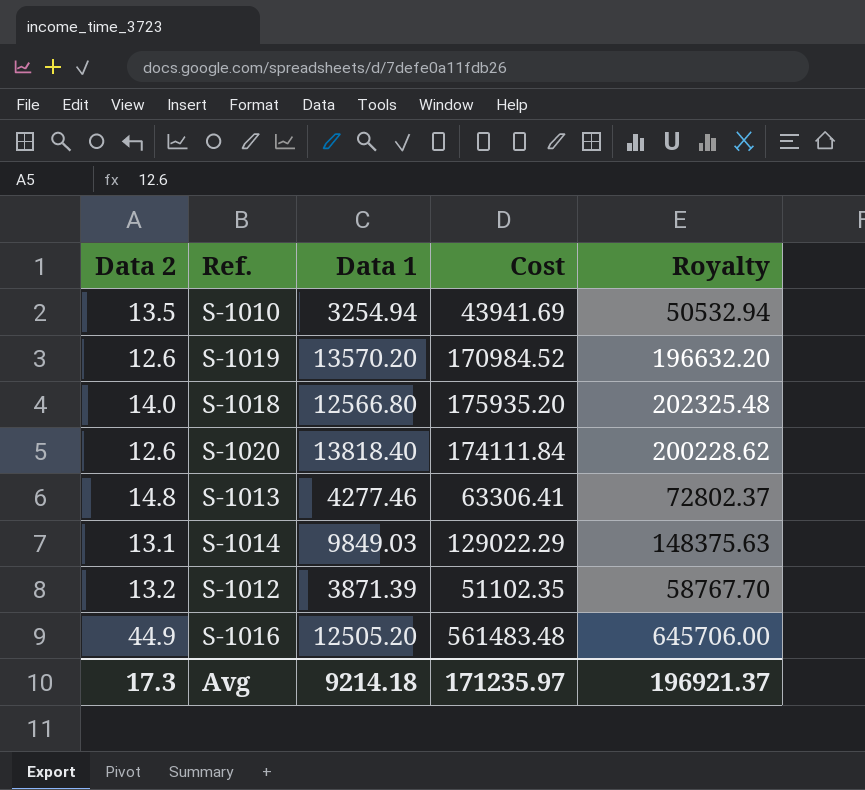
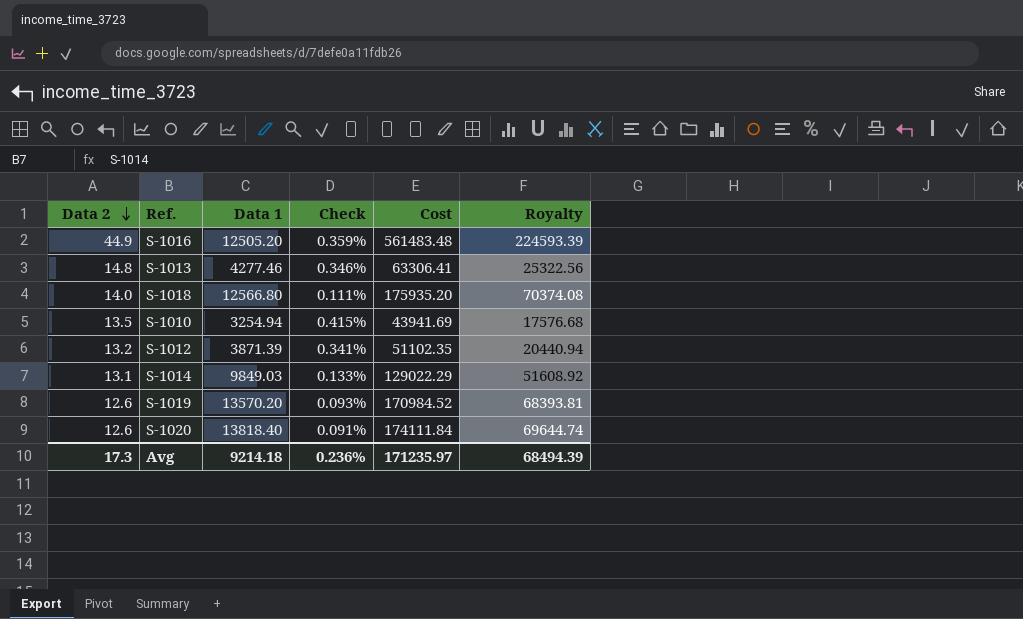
row order: none -> Data 2 descending
column Check | formula: none -> [Data 2] / [Data 1]
column Royalty | formula: [Cost] * 1.15 -> [Cost] * 0.4
Avg | Royalty: 196921.37 -> 68494.39

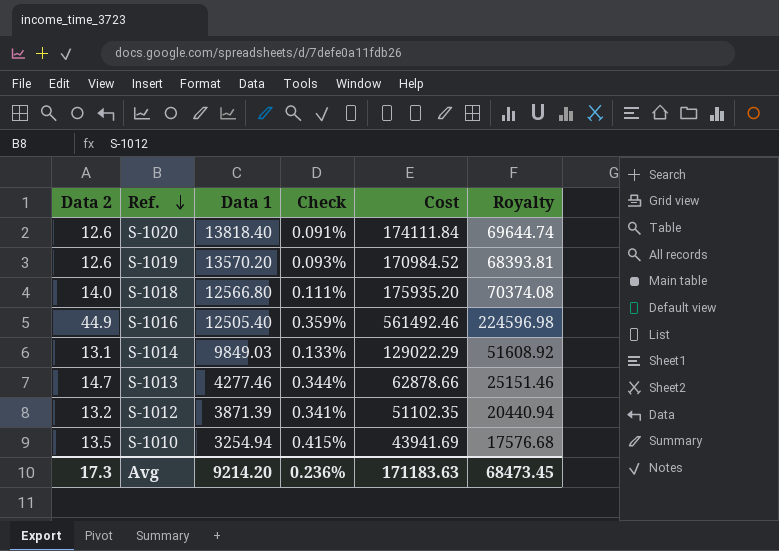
row order: Data 2 descending -> Ref. descending
S-1016 | Data 1: 12505.20 -> 12505.40
S-1016 | Cost: 561483.48 -> 561492.46
S-1016 | Royalty: 224593.39 -> 224596.98
S-1013 | Data 2: 14.8 -> 14.7
S-1013 | Check: 0.346% -> 0.344%
S-1013 | Cost: 63306.41 -> 62878.66
S-1013 | Royalty: 25322.56 -> 25151.46
Avg | Data 1: 9214.18 -> 9214.20
Avg | Cost: 171235.97 -> 171183.63
Avg | Royalty: 68494.39 -> 68473.45

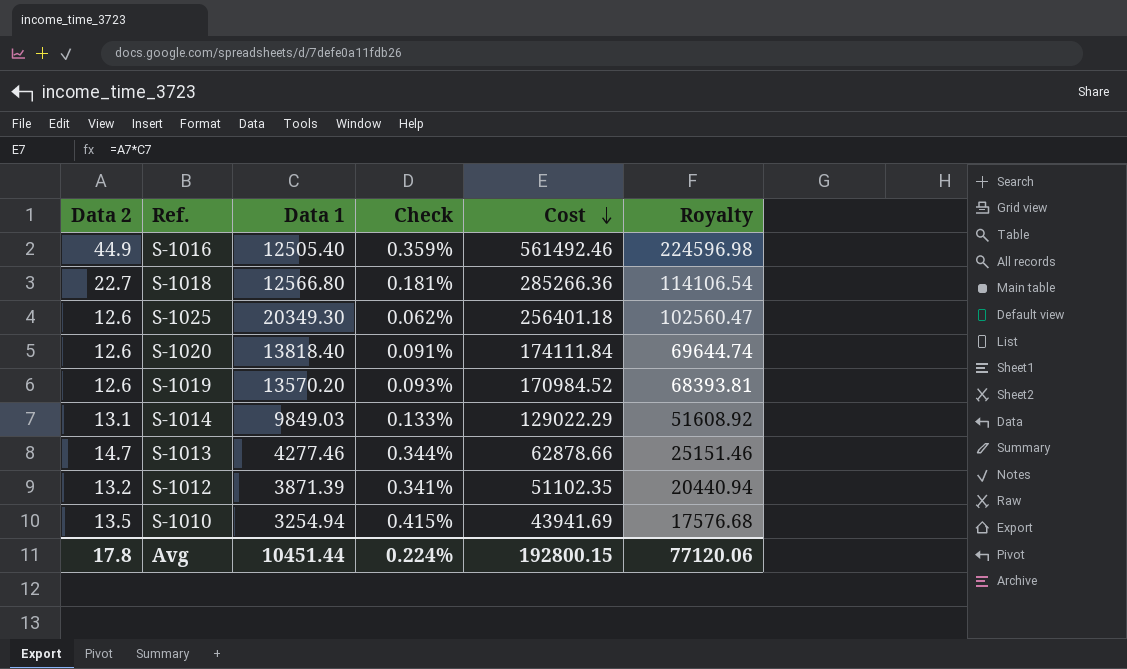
row order: Ref. descending -> Cost descending
S-1018 | Data 2: 14.0 -> 22.7
S-1018 | Check: 0.111% -> 0.181%
S-1018 | Cost: 175935.20 -> 285266.36
S-1018 | Royalty: 70374.08 -> 114106.54
row S-1025: none -> 12.6 | 20349.30 | 0.062% | 256401.18 | 102560.47
Avg | Data 2: 17.3 -> 17.8
Avg | Data 1: 9214.20 -> 10451.44
Avg | Check: 0.236% -> 0.224%
Avg | Cost: 171183.63 -> 192800.15
Avg | Royalty: 68473.45 -> 77120.06

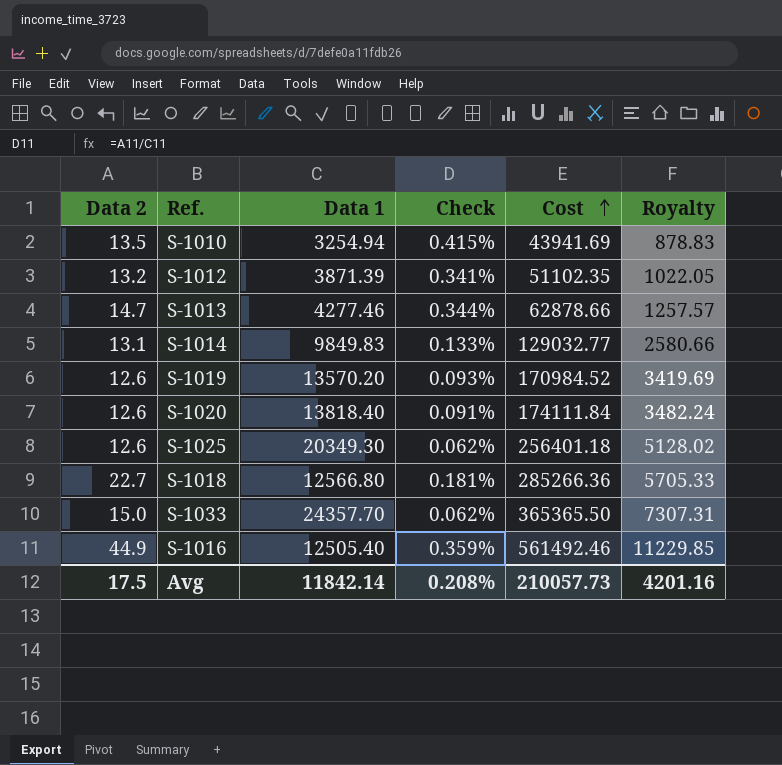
row order: Cost descending -> Cost ascending
column Royalty | formula: [Cost] * 0.4 -> [Cost] * 0.02
S-1014 | Data 1: 9849.03 -> 9849.83
S-1014 | Cost: 129022.29 -> 129032.77
row S-1033: none -> 15.0 | 24357.70 | 0.062% | 365365.50 | 7307.31
Avg | Data 2: 17.8 -> 17.5
Avg | Data 1: 10451.44 -> 11842.14
Avg | Check: 0.224% -> 0.208%
Avg | Cost: 192800.15 -> 210057.73
Avg | Royalty: 77120.06 -> 4201.16

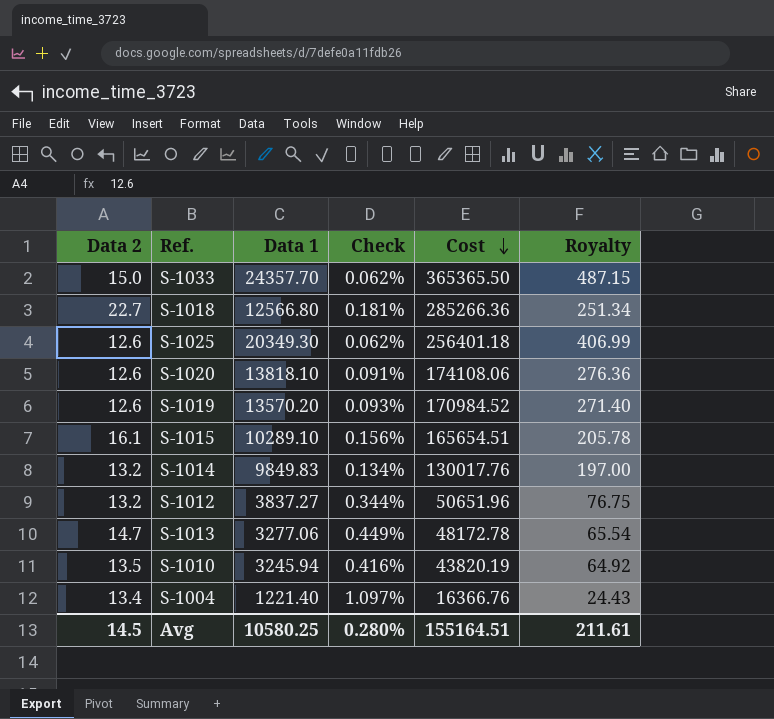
row order: Cost ascending -> Cost descending
column Royalty | formula: [Cost] * 0.02 -> [Data 1] * 0.02
row S-1016: 44.9 | 12505.40 | 0.359% | 561492.46 | 11229.85 -> none
S-1020 | Data 1: 13818.40 -> 13818.10
S-1020 | Cost: 174111.84 -> 174108.06
row S-1015: none -> 16.1 | 10289.10 | 0.156% | 165654.51 | 205.78
S-1014 | Data 2: 13.1 -> 13.2
S-1014 | Check: 0.133% -> 0.134%
S-1014 | Cost: 129032.77 -> 130017.76
S-1012 | Data 1: 3871.39 -> 3837.27
S-1012 | Check: 0.341% -> 0.344%
S-1012 | Cost: 51102.35 -> 50651.96
S-1013 | Data 1: 4277.46 -> 3277.06
S-1013 | Check: 0.344% -> 0.449%
S-1013 | Cost: 62878.66 -> 48172.78
S-1010 | Data 1: 3254.94 -> 3245.94
S-1010 | Check: 0.415% -> 0.416%
S-1010 | Cost: 43941.69 -> 43820.19
row S-1004: none -> 13.4 | 1221.40 | 1.097% | 16366.76 | 24.43
Avg | Data 2: 17.5 -> 14.5
Avg | Data 1: 11842.14 -> 10580.25
Avg | Check: 0.208% -> 0.280%
Avg | Cost: 210057.73 -> 155164.51
Avg | Royalty: 4201.16 -> 211.61

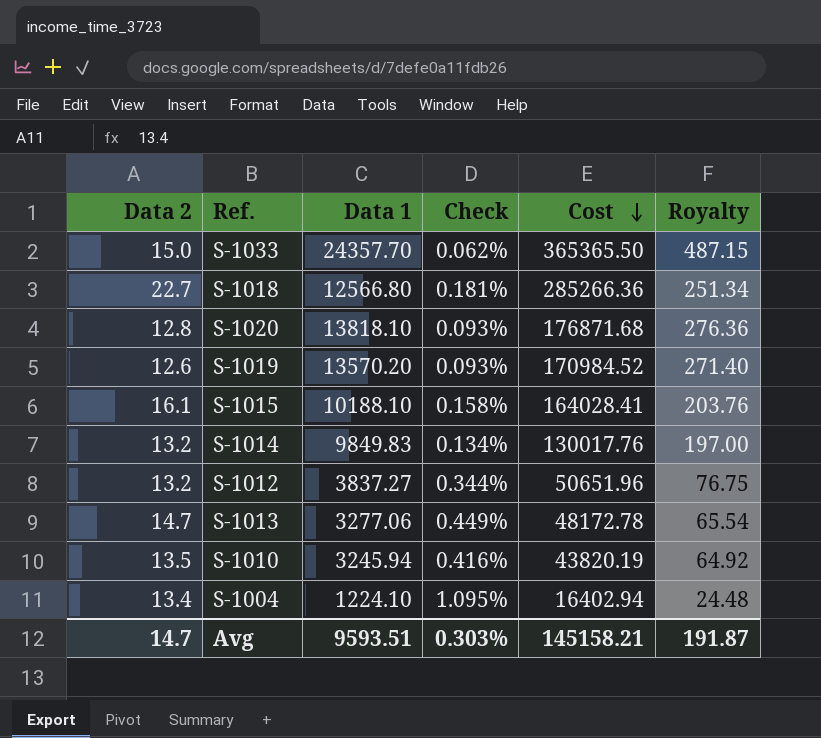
row S-1025: 12.6 | 20349.30 | 0.062% | 256401.18 | 406.99 -> none
S-1020 | Data 2: 12.6 -> 12.8
S-1020 | Check: 0.091% -> 0.093%
S-1020 | Cost: 174108.06 -> 176871.68
S-1015 | Data 1: 10289.10 -> 10188.10
S-1015 | Check: 0.156% -> 0.158%
S-1015 | Cost: 165654.51 -> 164028.41
S-1015 | Royalty: 205.78 -> 203.76
S-1004 | Data 1: 1221.40 -> 1224.10
S-1004 | Check: 1.097% -> 1.095%
S-1004 | Cost: 16366.76 -> 16402.94
S-1004 | Royalty: 24.43 -> 24.48
Avg | Data 2: 14.5 -> 14.7
Avg | Data 1: 10580.25 -> 9593.51
Avg | Check: 0.280% -> 0.303%
Avg | Cost: 155164.51 -> 145158.21
Avg | Royalty: 211.61 -> 191.87

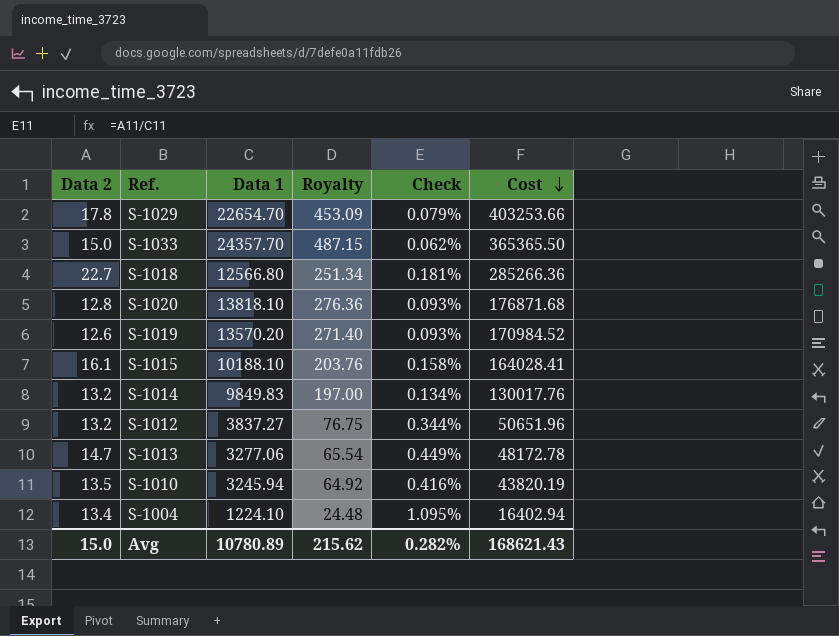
column Royalty | position: 6 -> 4
row S-1029: none -> 17.8 | 22654.70 | 453.09 | 0.079% | 403253.66
Avg | Data 2: 14.7 -> 15.0
Avg | Data 1: 9593.51 -> 10780.89
Avg | Royalty: 191.87 -> 215.62
Avg | Check: 0.303% -> 0.282%
Avg | Cost: 145158.21 -> 168621.43

